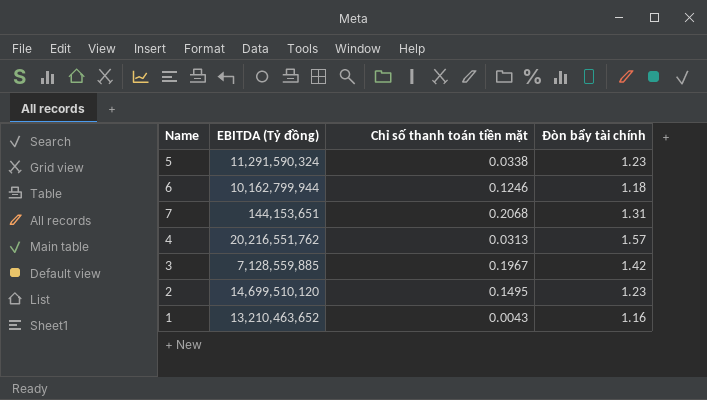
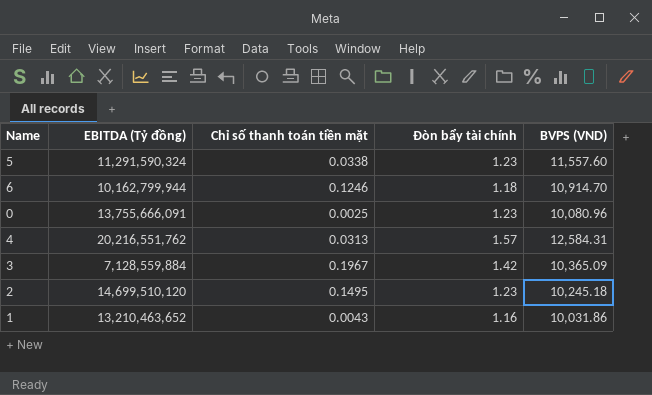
column BVPS (VND) | position: none -> 5
row 7: 144,153,651 | 0.2068 | 1.31 -> none
row 0: none -> 13,755,666,091 | 0.0025 | 1.23 | 10,080.96
3 | EBITDA (Tỷ đồng): 7,128,559,885 -> 7,128,559,884

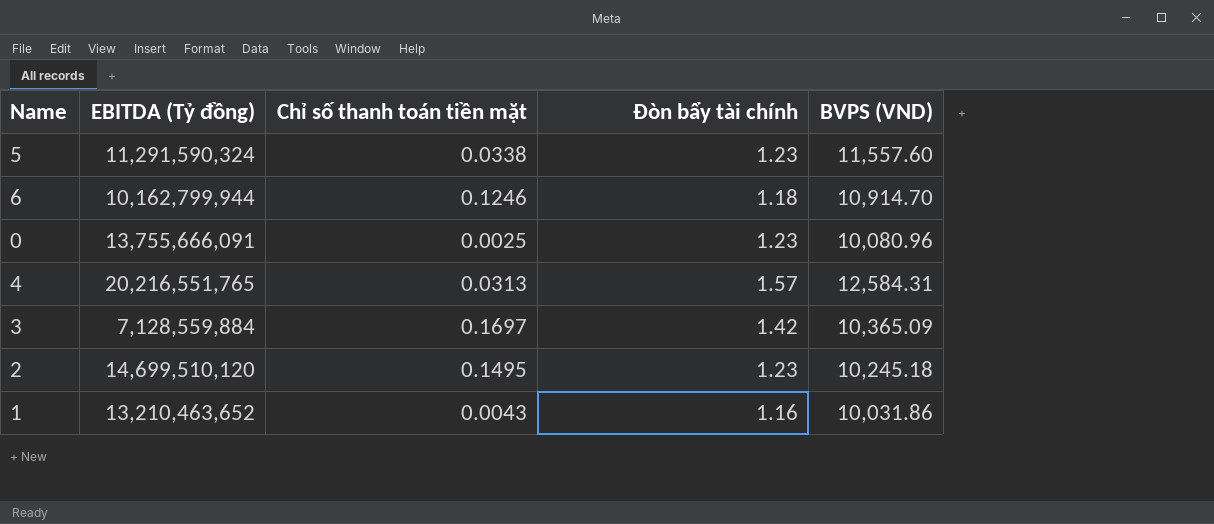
4 | EBITDA (Tỷ đồng): 20,216,551,762 -> 20,216,551,765
3 | Chỉ số thanh toán tiền mặt: 0.1967 -> 0.1697

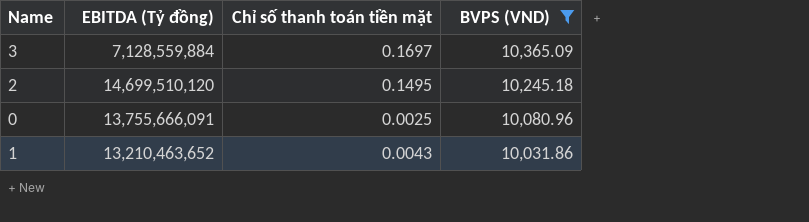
filter: none -> BVPS (VND) <= 10,365.09
row order: none -> BVPS (VND) descending
column Đòn bẩy tài chính | position: 4 -> none

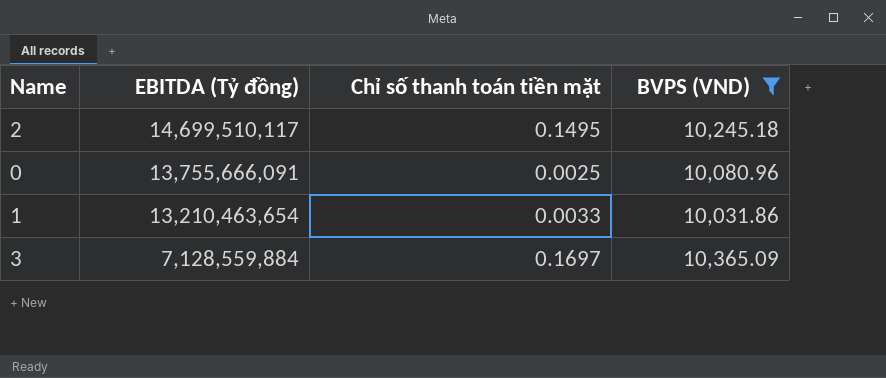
row order: BVPS (VND) descending -> EBITDA (Tỷ đồng) descending
2 | EBITDA (Tỷ đồng): 14,699,510,120 -> 14,699,510,117
1 | EBITDA (Tỷ đồng): 13,210,463,652 -> 13,210,463,654
1 | Chỉ số thanh toán tiền mặt: 0.0043 -> 0.0033

